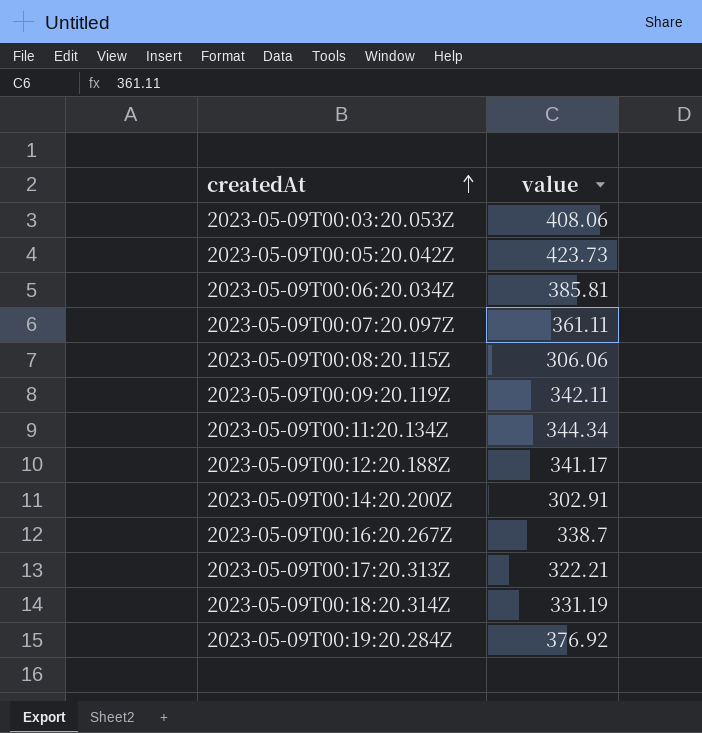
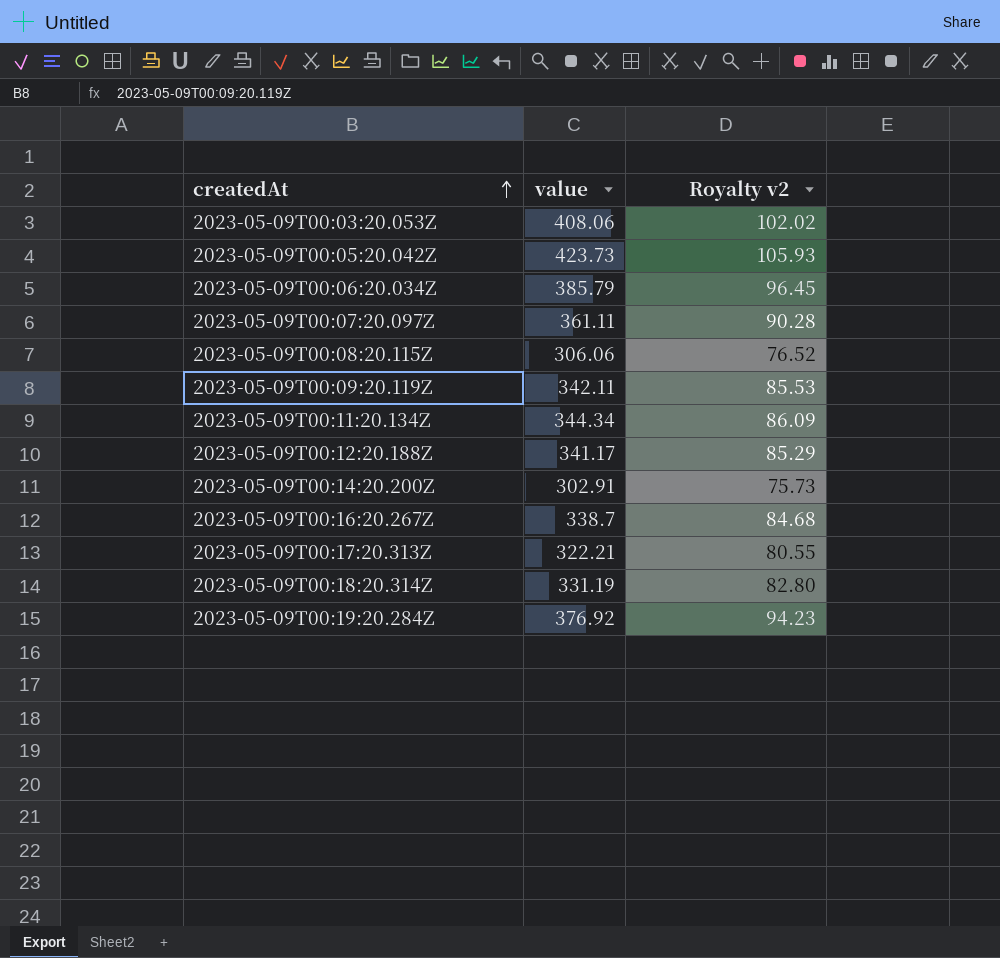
column Royalty v2 | formula: none -> [value] * 0.25
2023-05-09T00:06:20.034Z | value: 385.81 -> 385.79

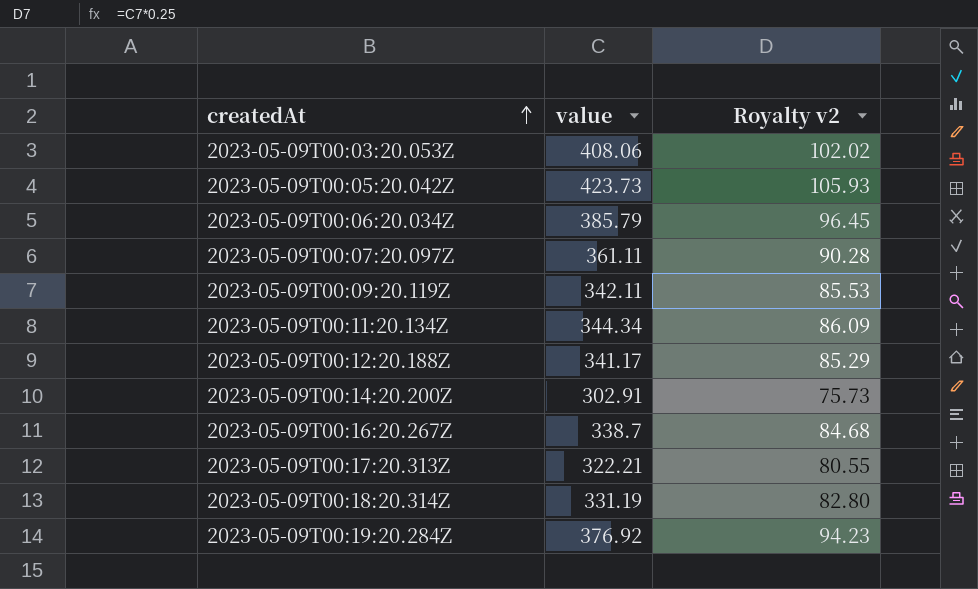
row 2023-05-09T00:08:20.115Z: 306.06 | 76.52 -> none

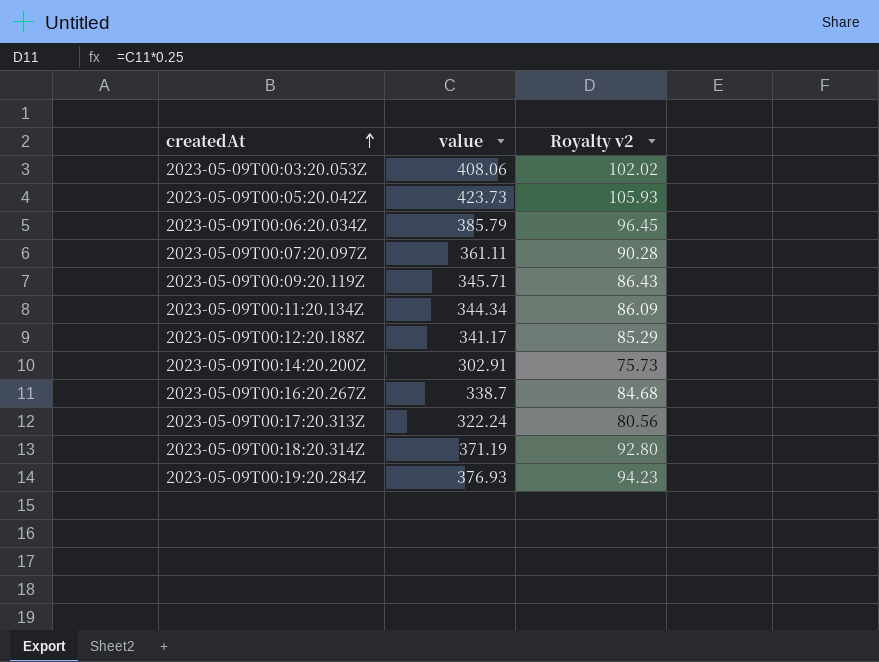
2023-05-09T00:09:20.119Z | value: 342.11 -> 345.71
2023-05-09T00:09:20.119Z | Royalty v2: 85.53 -> 86.43
2023-05-09T00:17:20.313Z | value: 322.21 -> 322.24
2023-05-09T00:17:20.313Z | Royalty v2: 80.55 -> 80.56
2023-05-09T00:18:20.314Z | value: 331.19 -> 371.19
2023-05-09T00:18:20.314Z | Royalty v2: 82.80 -> 92.80
2023-05-09T00:19:20.284Z | value: 376.92 -> 376.93

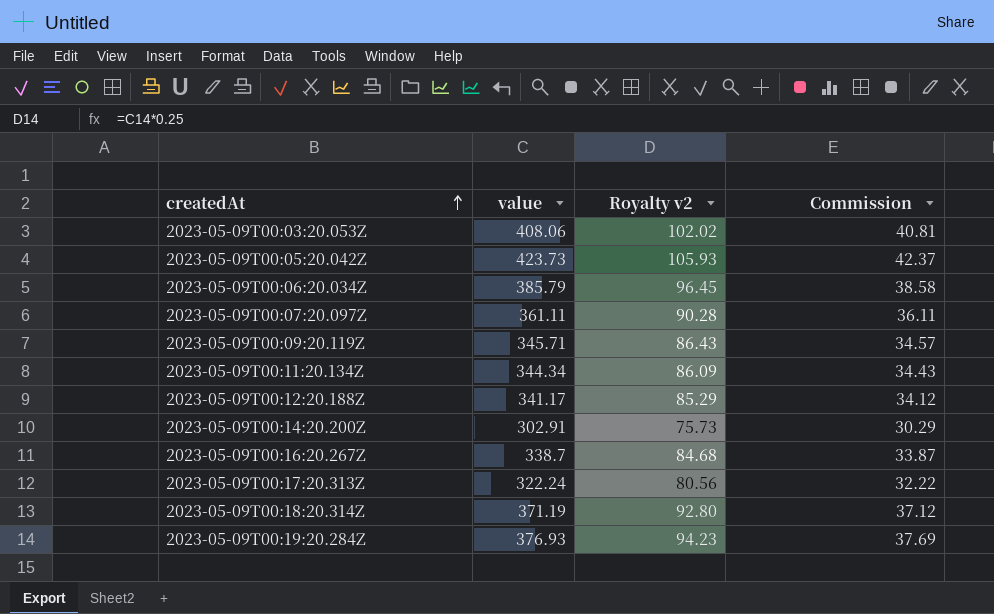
column Commission | formula: none -> [value] * 0.1

